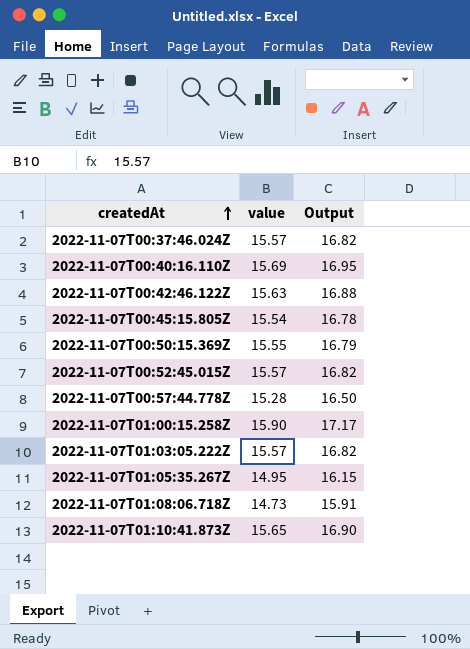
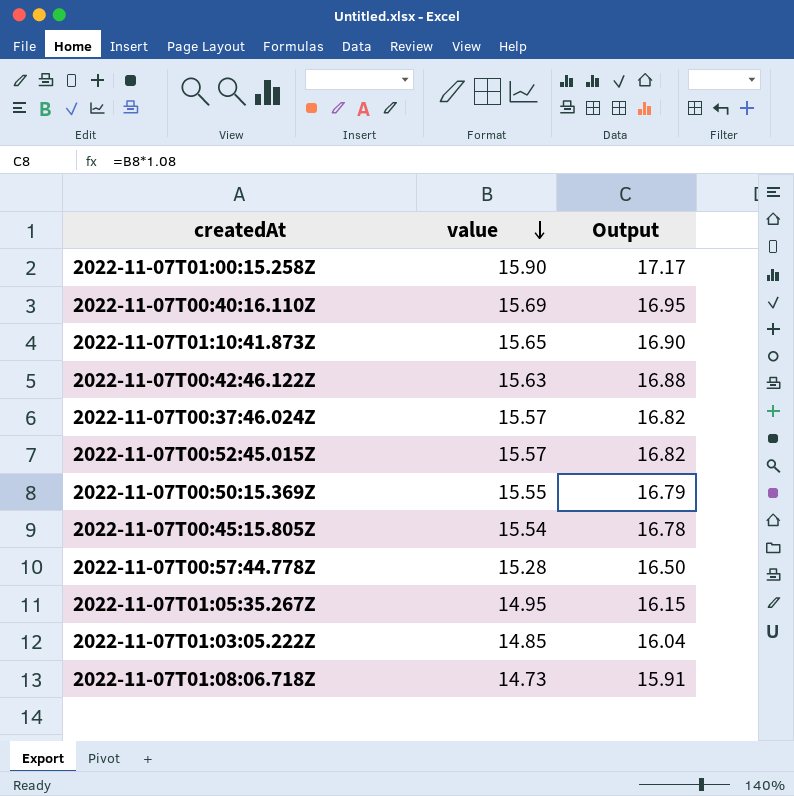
row order: createdAt ascending -> value descending
2022-11-07T01:03:05.222Z | value: 15.57 -> 14.85
2022-11-07T01:03:05.222Z | Output: 16.82 -> 16.04

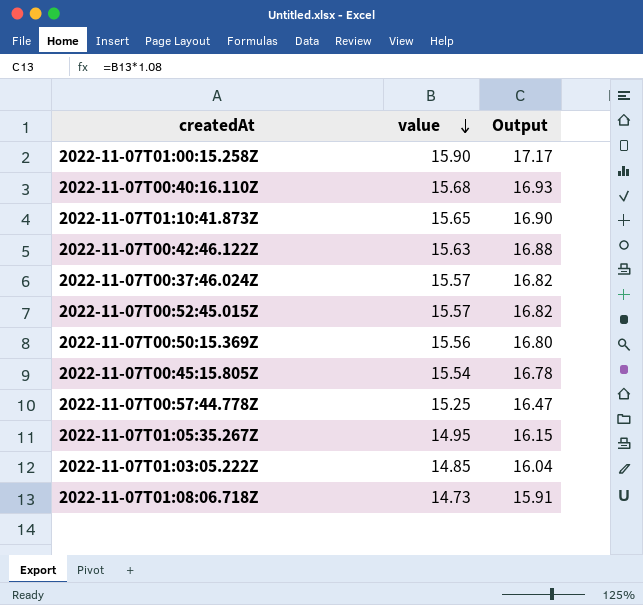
2022-11-07T00:40:16.110Z | value: 15.69 -> 15.68
2022-11-07T00:40:16.110Z | Output: 16.95 -> 16.93
2022-11-07T00:50:15.369Z | value: 15.55 -> 15.56
2022-11-07T00:50:15.369Z | Output: 16.79 -> 16.80
2022-11-07T00:57:44.778Z | value: 15.28 -> 15.25
2022-11-07T00:57:44.778Z | Output: 16.50 -> 16.47

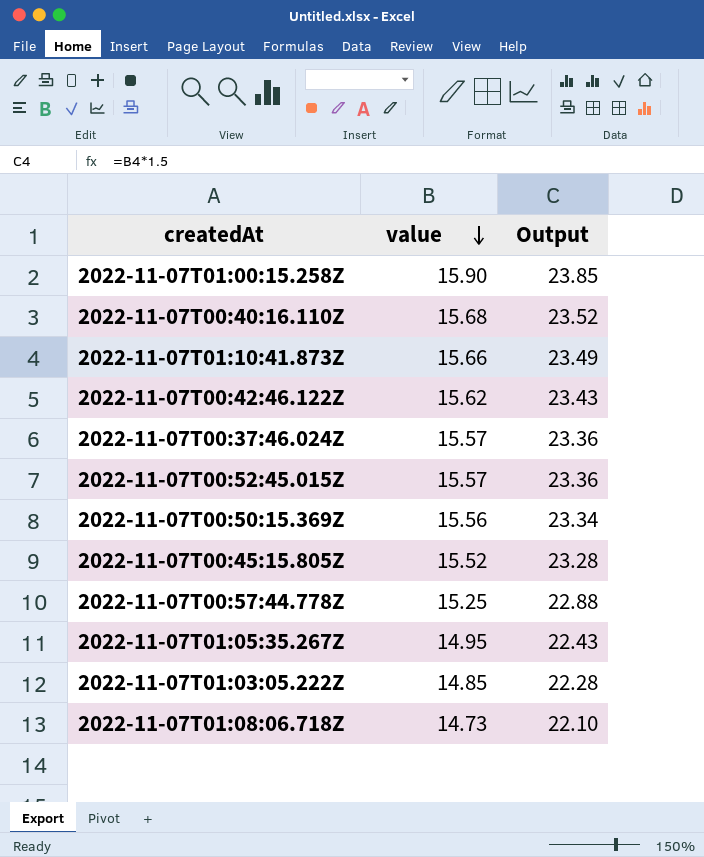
column Output | formula: [value] * 1.08 -> [value] * 1.5
2022-11-07T01:10:41.873Z | value: 15.65 -> 15.66
2022-11-07T00:42:46.122Z | value: 15.63 -> 15.62
2022-11-07T00:45:15.805Z | value: 15.54 -> 15.52

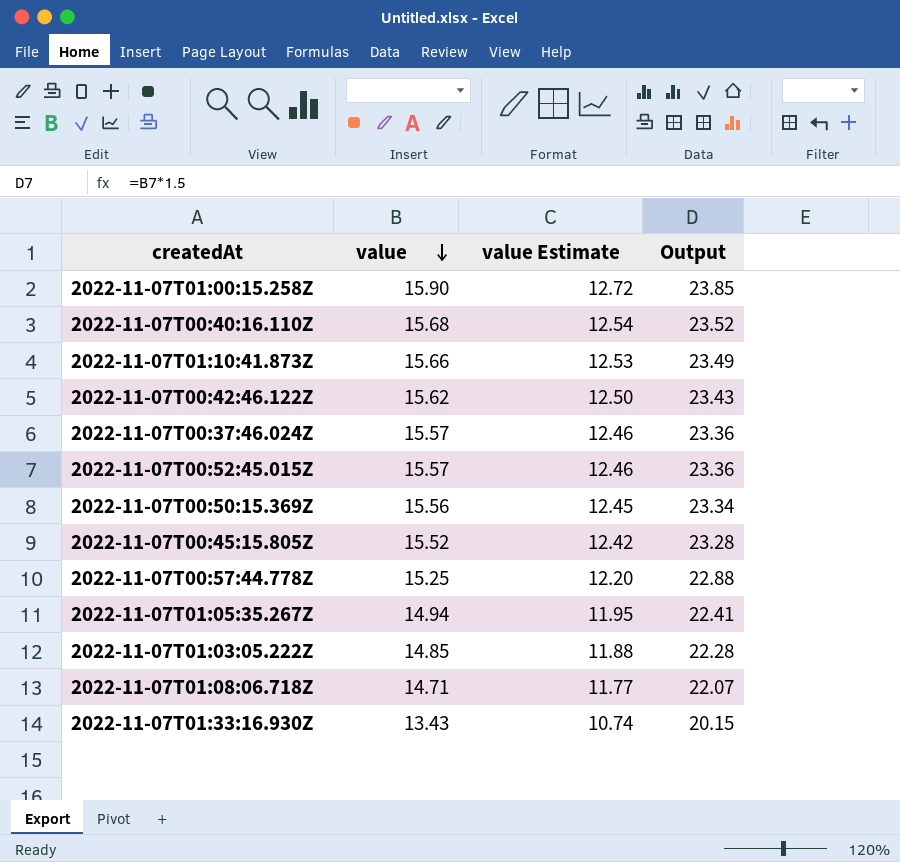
column value Estimate | formula: none -> [value] * 0.8
2022-11-07T01:05:35.267Z | value: 14.95 -> 14.94
2022-11-07T01:05:35.267Z | Output: 22.43 -> 22.41
2022-11-07T01:08:06.718Z | value: 14.73 -> 14.71
2022-11-07T01:08:06.718Z | Output: 22.10 -> 22.07
row 2022-11-07T01:33:16.930Z: none -> 13.43 | 10.74 | 20.15

